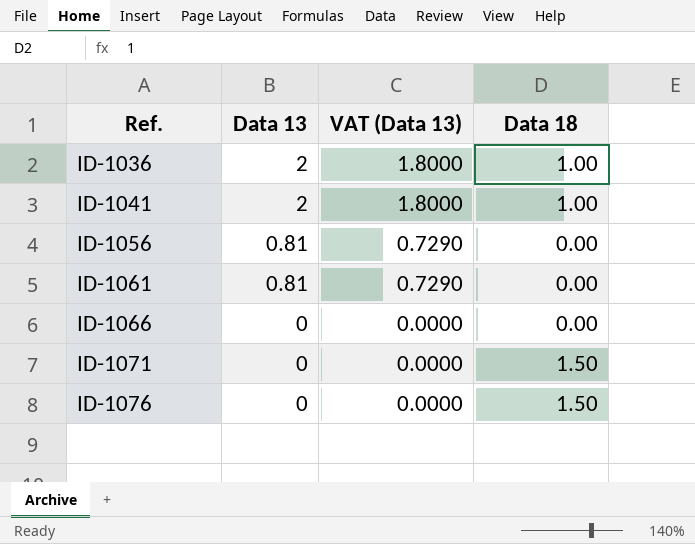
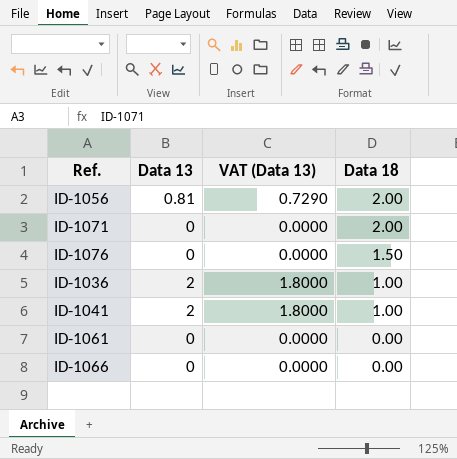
row order: Ref. ascending -> Data 18 descending
ID-1056 | Data 18: 0.00 -> 2.00
ID-1071 | Data 18: 1.50 -> 2.00
ID-1061 | Data 13: 0.81 -> 0
ID-1061 | VAT (Data 13): 0.7290 -> 0.0000

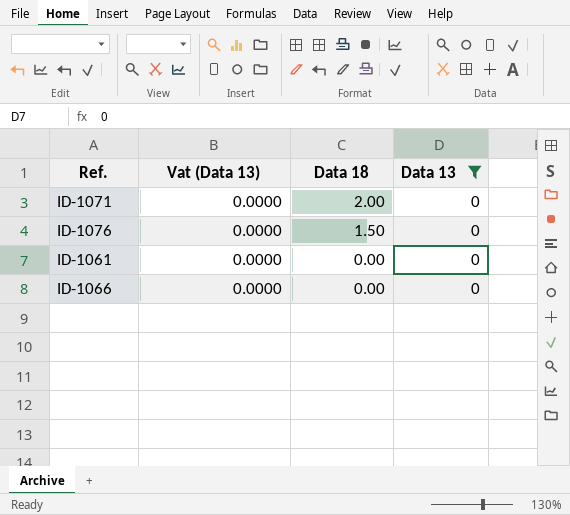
filter: none -> Data 13 = 0
column name: VAT (Data 13) -> Vat (Data 13)
column Data 13 | position: 2 -> 4

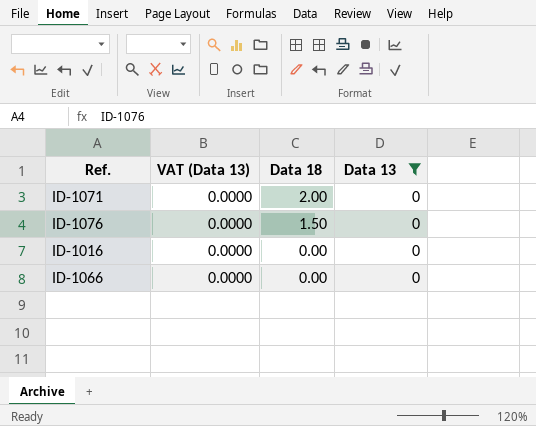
column name: Vat (Data 13) -> VAT (Data 13)
row ID-1061: 0.0000 | 0.00 | 0 -> none
row ID-1016: none -> 0.0000 | 0.00 | 0

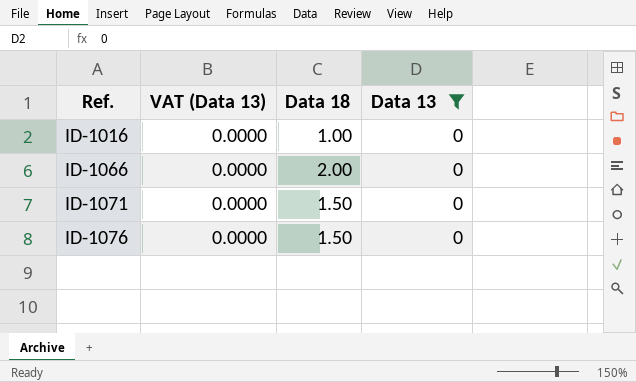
row order: Data 18 descending -> Ref. ascending
ID-1016 | Data 18: 0.00 -> 1.00
ID-1066 | Data 18: 0.00 -> 2.00
ID-1071 | Data 18: 2.00 -> 1.50

